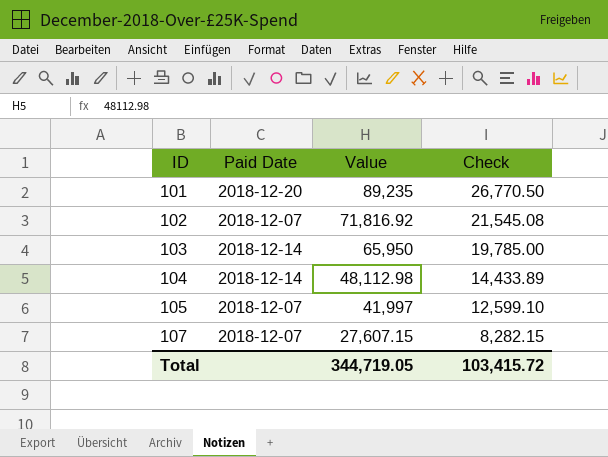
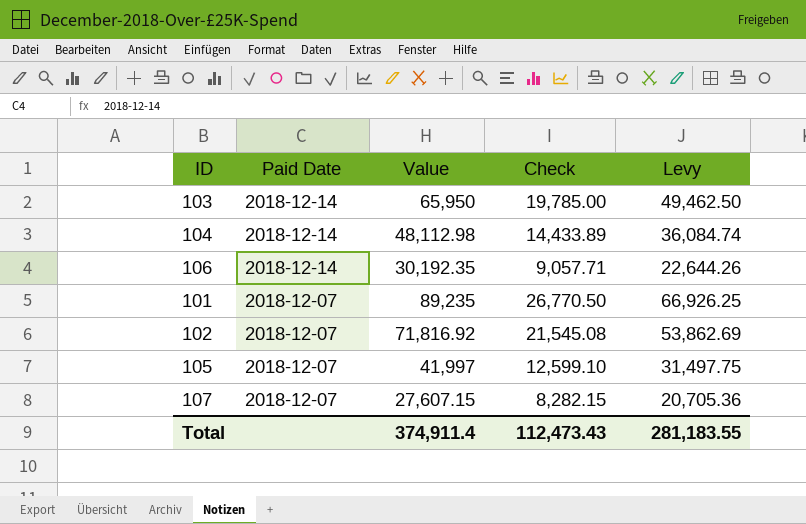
row order: ID ascending -> Paid Date descending
column Levy | formula: none -> [Value] * 0.75
row 106: none -> 2018-12-14 | 30,192.35 | 9,057.71 | 22,644.26
101 | Paid Date: 2018-12-20 -> 2018-12-07
Total | Value: 344,719.05 -> 374,911.4
Total | Check: 103,415.72 -> 112,473.43

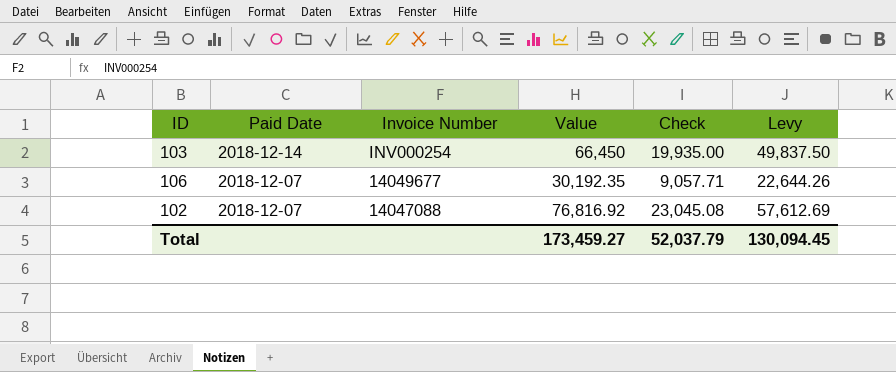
column Invoice Number | position: none -> 3
row 104: 2018-12-14 | 48,112.98 | 14,433.89 | 36,084.74 -> none
row 101: 2018-12-07 | 89,235 | 26,770.50 | 66,926.25 -> none
row 105: 2018-12-07 | 41,997 | 12,599.10 | 31,497.75 -> none
row 107: 2018-12-07 | 27,607.15 | 8,282.15 | 20,705.36 -> none
103 | Value: 65,950 -> 66,450
103 | Check: 19,785.00 -> 19,935.00
103 | Levy: 49,462.50 -> 49,837.50
106 | Paid Date: 2018-12-14 -> 2018-12-07
102 | Value: 71,816.92 -> 76,816.92
102 | Check: 21,545.08 -> 23,045.08
102 | Levy: 53,862.69 -> 57,612.69
Total | Value: 374,911.4 -> 173,459.27
Total | Check: 112,473.43 -> 52,037.79
Total | Levy: 281,183.55 -> 130,094.45

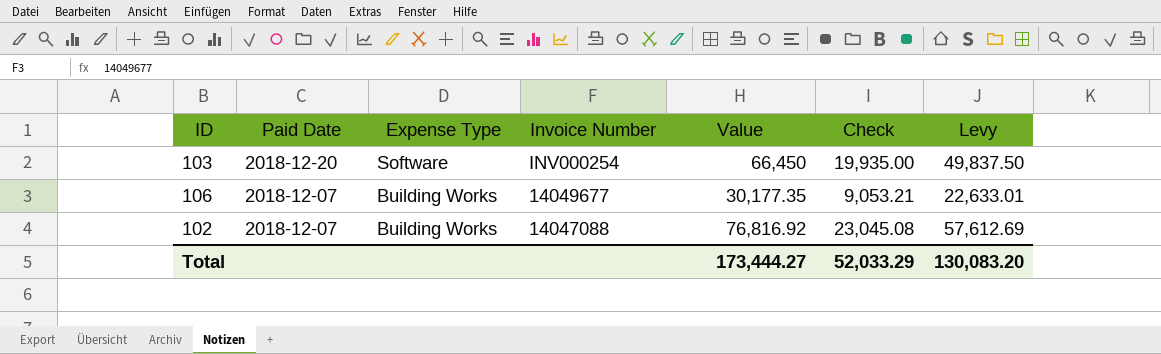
column Expense Type | position: none -> 3
103 | Paid Date: 2018-12-14 -> 2018-12-20
106 | Value: 30,192.35 -> 30,177.35
106 | Check: 9,057.71 -> 9,053.21
106 | Levy: 22,644.26 -> 22,633.01
Total | Value: 173,459.27 -> 173,444.27
Total | Check: 52,037.79 -> 52,033.29
Total | Levy: 130,094.45 -> 130,083.20

